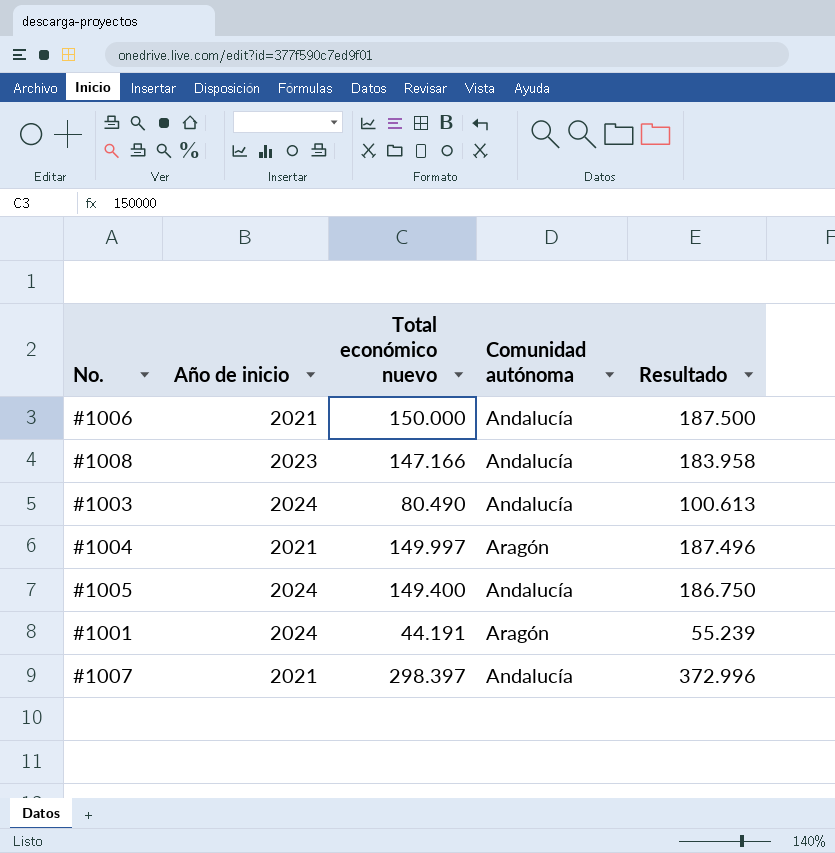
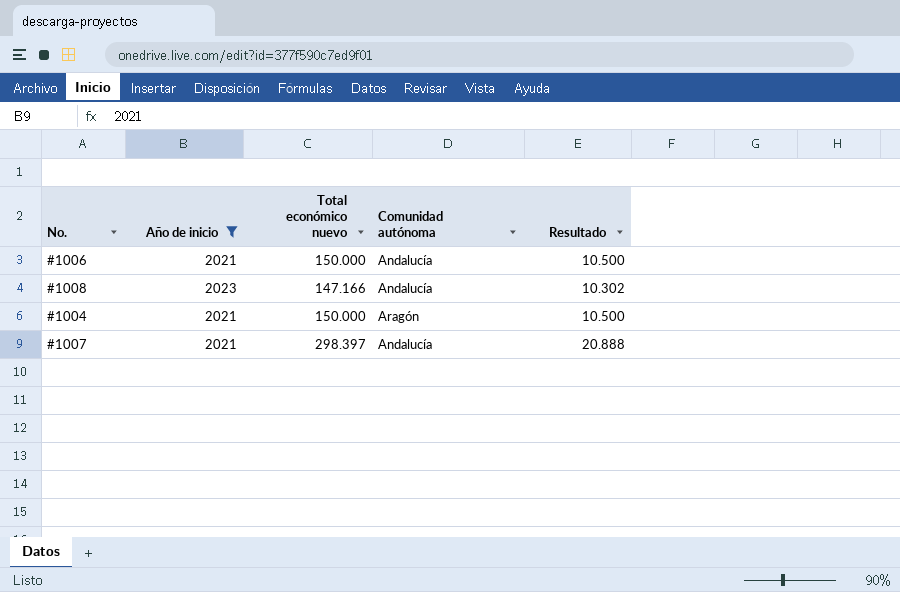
filter: none -> Año de inicio != 2024
column Resultado | formula: [Total económico nuevo] * 1,25 -> [Total económico nuevo] * 0,07
#1004 | Total económico nuevo: 149.997 -> 150.000

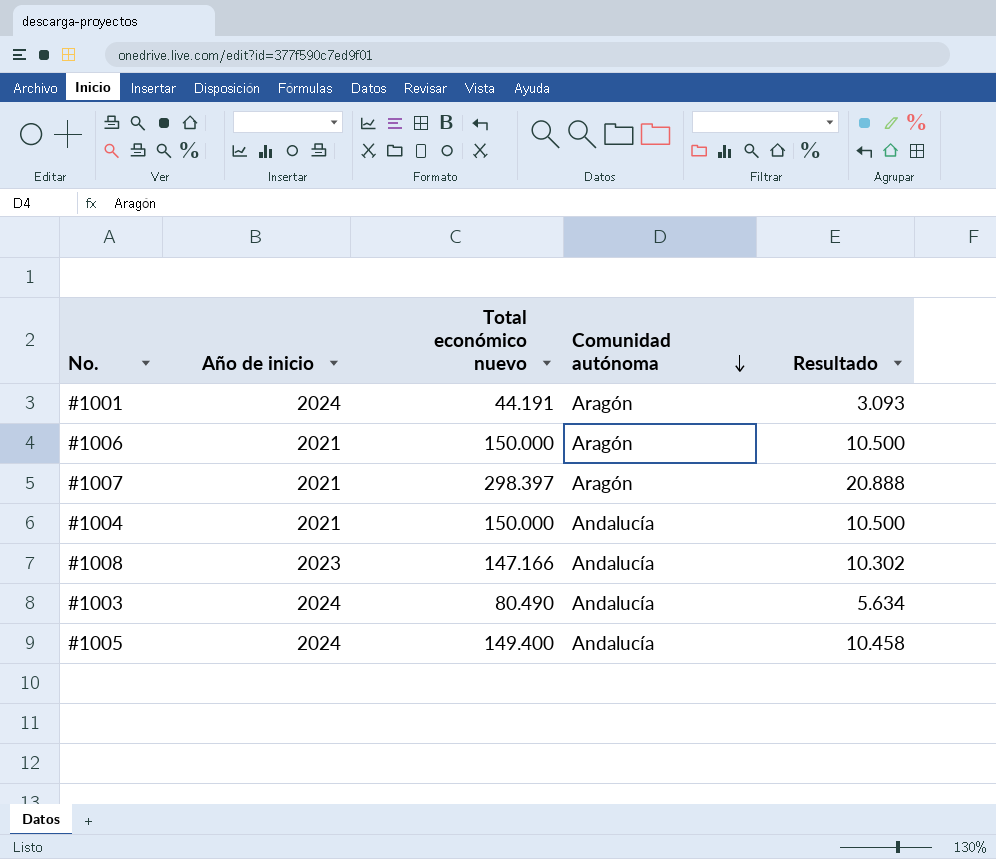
filter: Año de inicio != 2024 -> none
row order: none -> Comunidad autónoma descending
#1006 | Comunidad autónoma: Andalucía -> Aragón
#1007 | Comunidad autónoma: Andalucía -> Aragón
#1004 | Comunidad autónoma: Aragón -> Andalucía

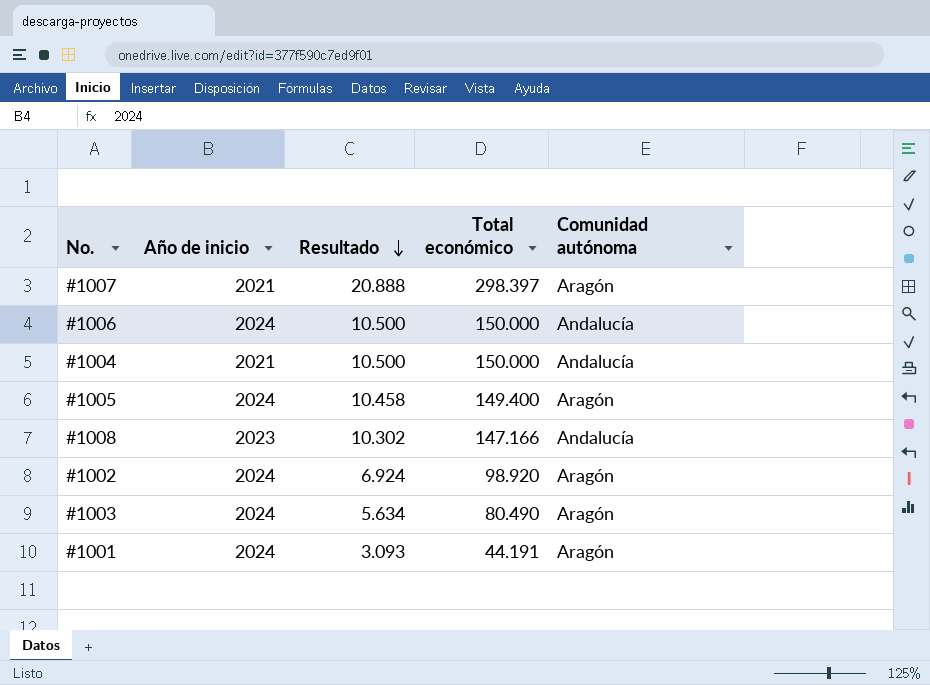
row order: Comunidad autónoma descending -> Resultado descending
column Resultado | position: 5 -> 3
column name: Total económico nuevo -> Total económico
#1006 | Año de inicio: 2021 -> 2024
#1006 | Comunidad autónoma: Aragón -> Andalucía
#1005 | Comunidad autónoma: Andalucía -> Aragón
row #1002: none -> 2024 | 6.924 | 98.920 | Aragón
#1003 | Comunidad autónoma: Andalucía -> Aragón

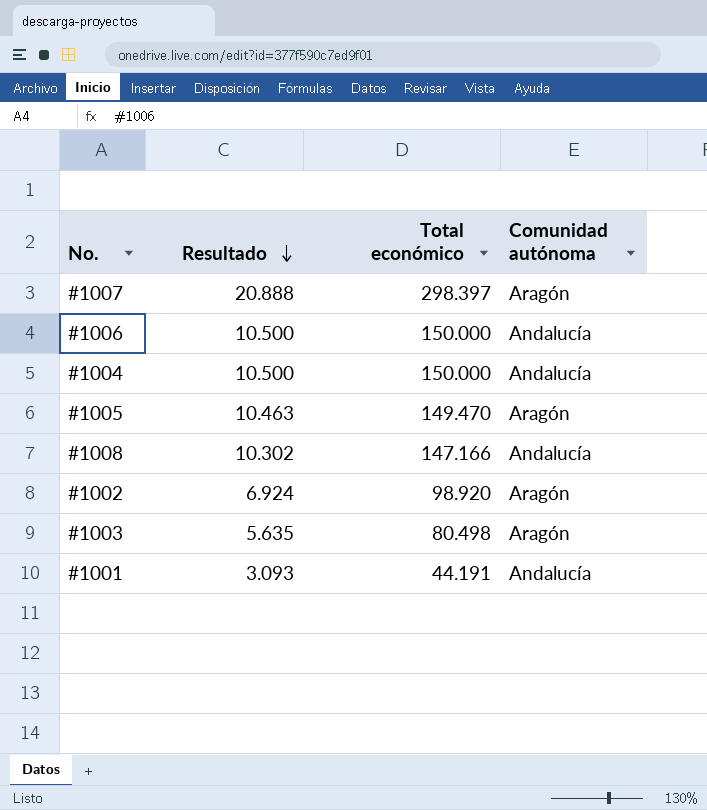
column Año de inicio | position: 2 -> none
#1005 | Resultado: 10.458 -> 10.463
#1005 | Total económico: 149.400 -> 149.470
#1003 | Resultado: 5.634 -> 5.635
#1003 | Total económico: 80.490 -> 80.498
#1001 | Comunidad autónoma: Aragón -> Andalucía

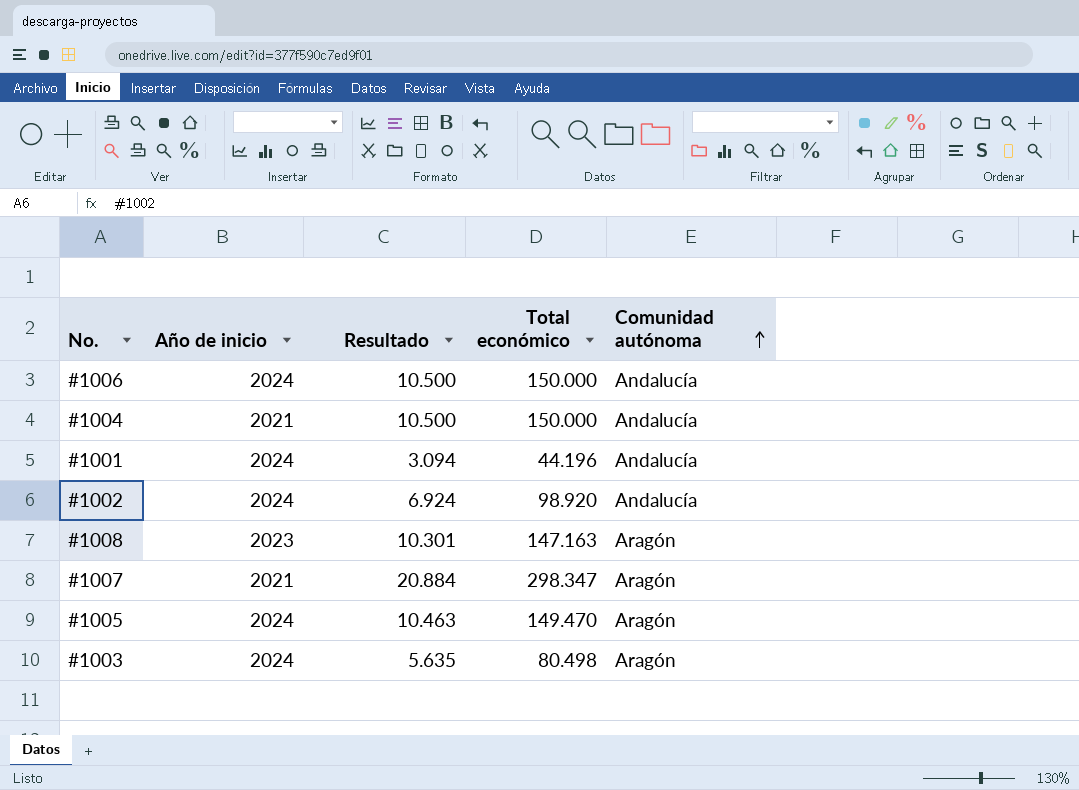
row order: Resultado descending -> Comunidad autónoma ascending
column Año de inicio | position: none -> 2
#1001 | Resultado: 3.093 -> 3.094
#1001 | Total económico: 44.191 -> 44.196
#1002 | Comunidad autónoma: Aragón -> Andalucía
#1008 | Resultado: 10.302 -> 10.301
#1008 | Total económico: 147.166 -> 147.163
#1008 | Comunidad autónoma: Andalucía -> Aragón
#1007 | Resultado: 20.888 -> 20.884
#1007 | Total económico: 298.397 -> 298.347

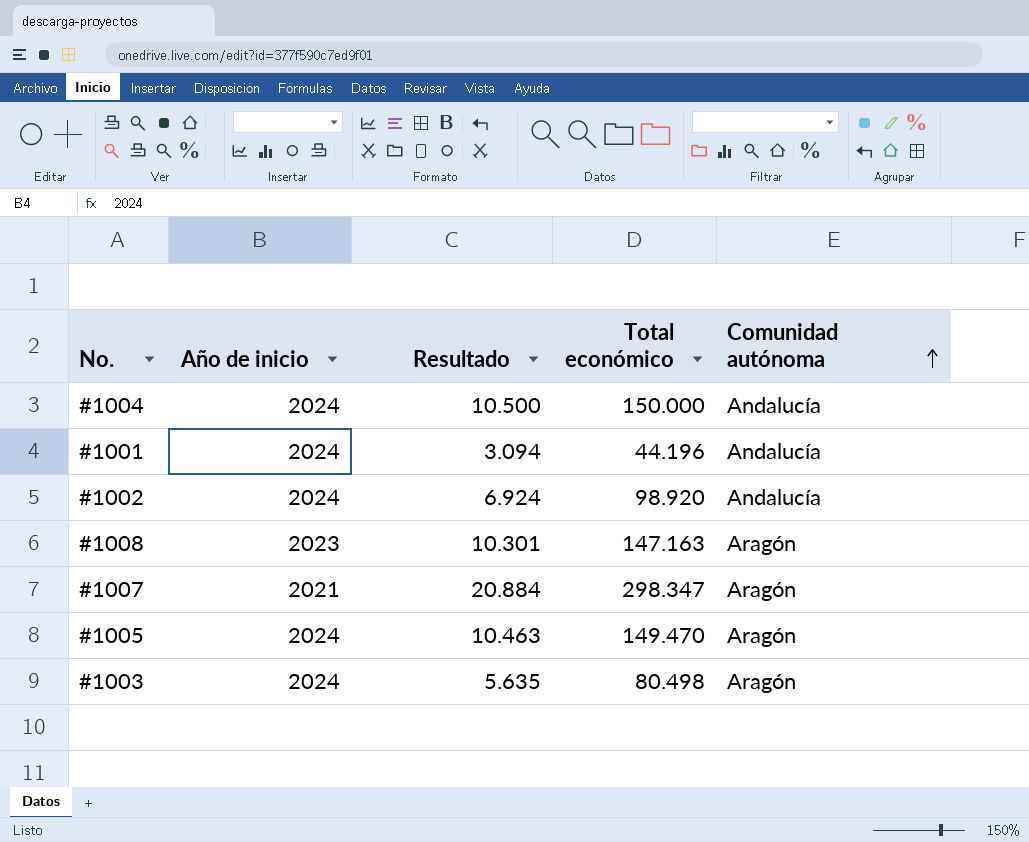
row #1006: 2024 | 10.500 | 150.000 | Andalucía -> none
#1004 | Año de inicio: 2021 -> 2024

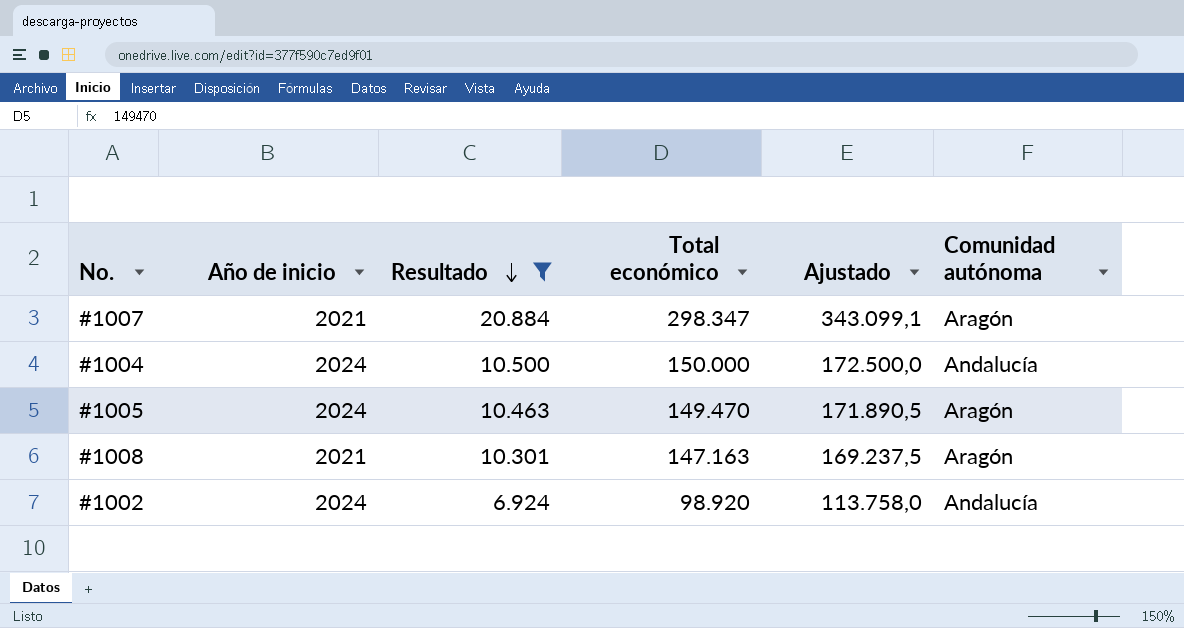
filter: none -> Resultado >= 6.924
row order: Comunidad autónoma ascending -> Resultado descending
column Ajustado | formula: none -> [Total económico] * 1,15
#1008 | Año de inicio: 2023 -> 2021

